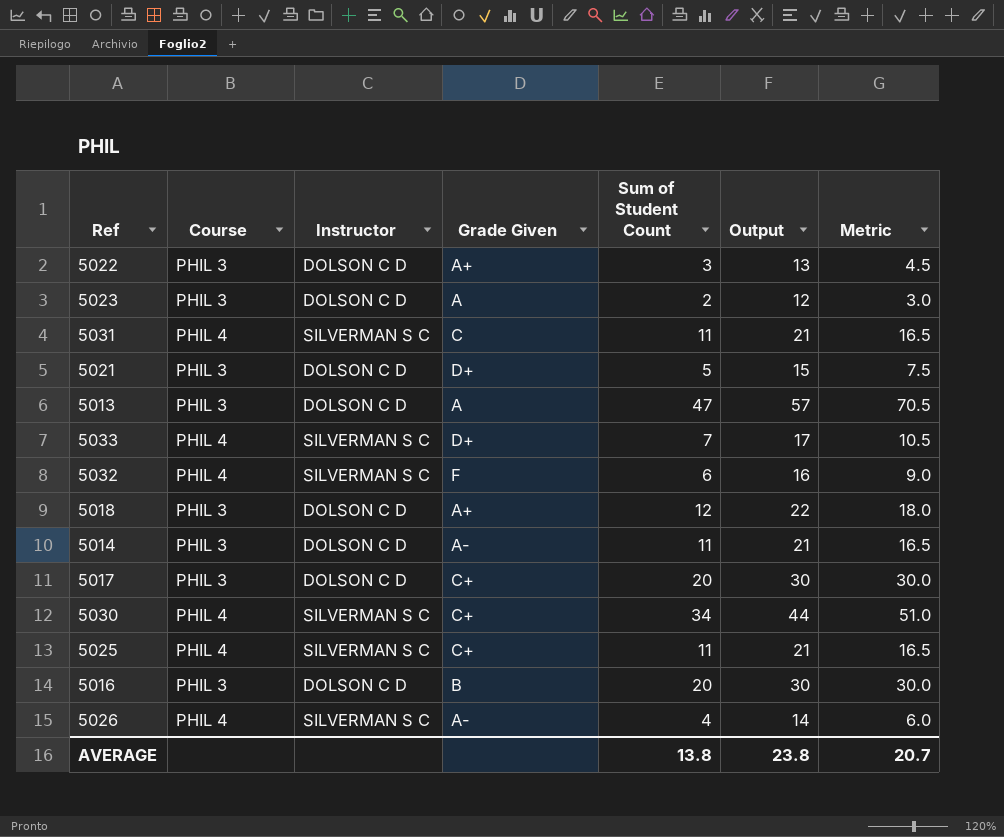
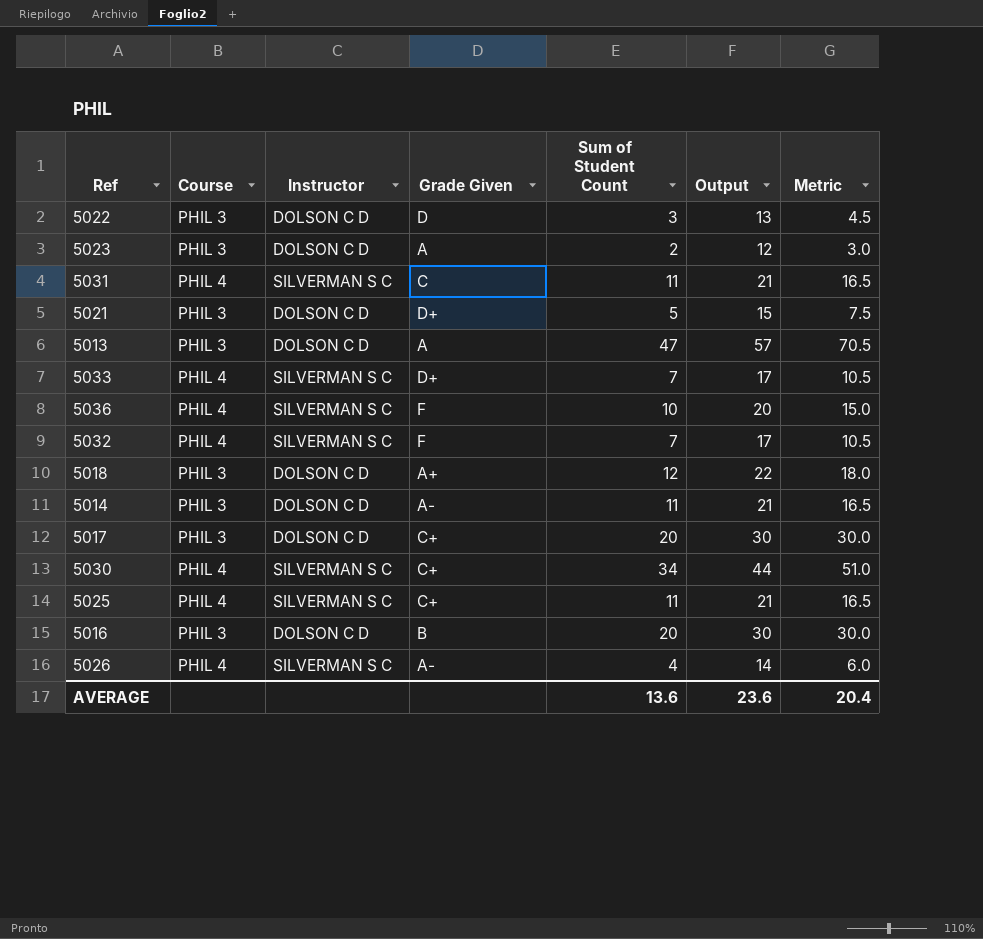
5022 | Grade Given: A+ -> D
row 5036: none -> PHIL 4 | SILVERMAN S C | F | 10 | 20 | 15.0
5032 | Sum of Student Count: 6 -> 7
5032 | Output: 16 -> 17
5032 | Metric: 9.0 -> 10.5
AVERAGE | Sum of Student Count: 13.8 -> 13.6
AVERAGE | Output: 23.8 -> 23.6
AVERAGE | Metric: 20.7 -> 20.4

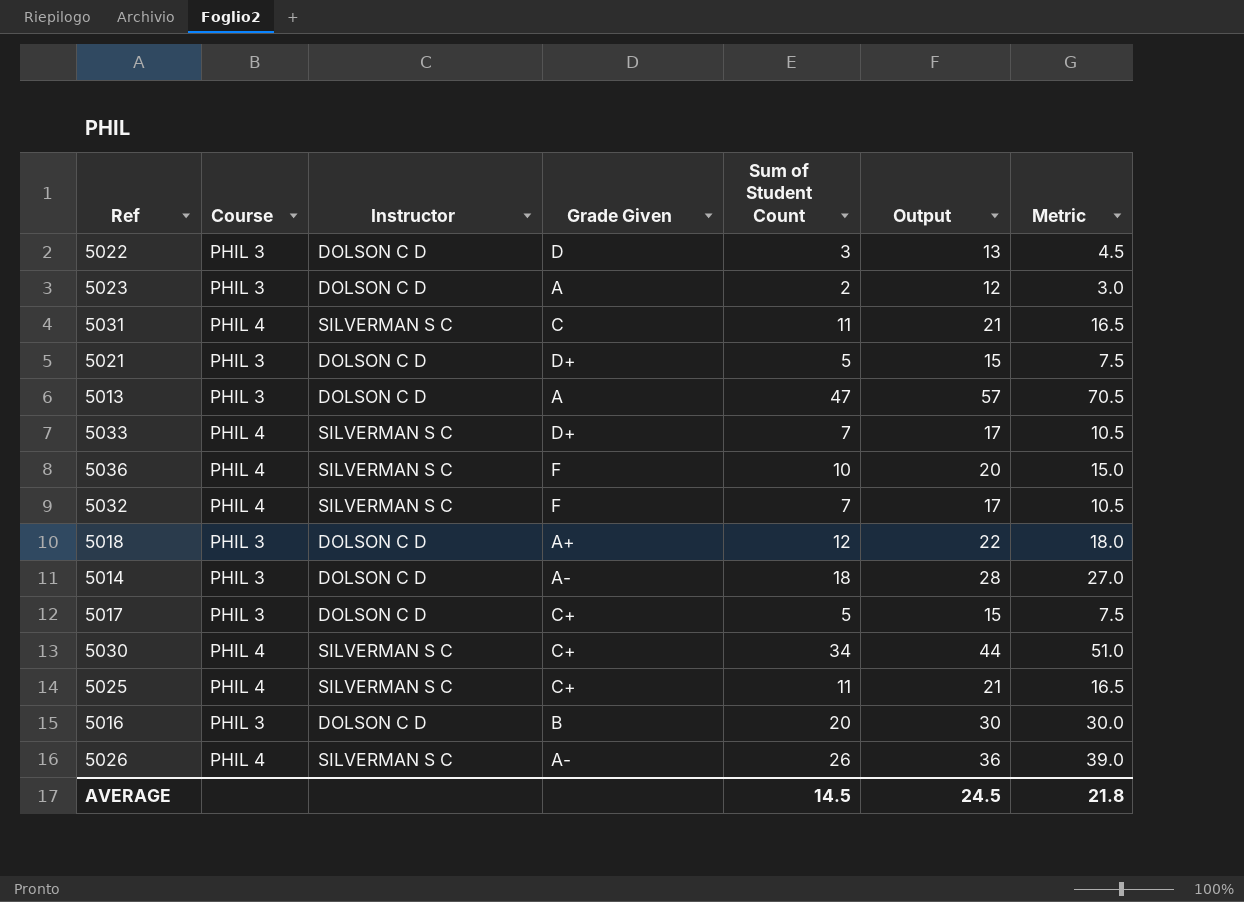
5014 | Sum of Student Count: 11 -> 18
5014 | Output: 21 -> 28
5014 | Metric: 16.5 -> 27.0
5017 | Sum of Student Count: 20 -> 5
5017 | Output: 30 -> 15
5017 | Metric: 30.0 -> 7.5
5026 | Sum of Student Count: 4 -> 26
5026 | Output: 14 -> 36
5026 | Metric: 6.0 -> 39.0
AVERAGE | Sum of Student Count: 13.6 -> 14.5
AVERAGE | Output: 23.6 -> 24.5
AVERAGE | Metric: 20.4 -> 21.8

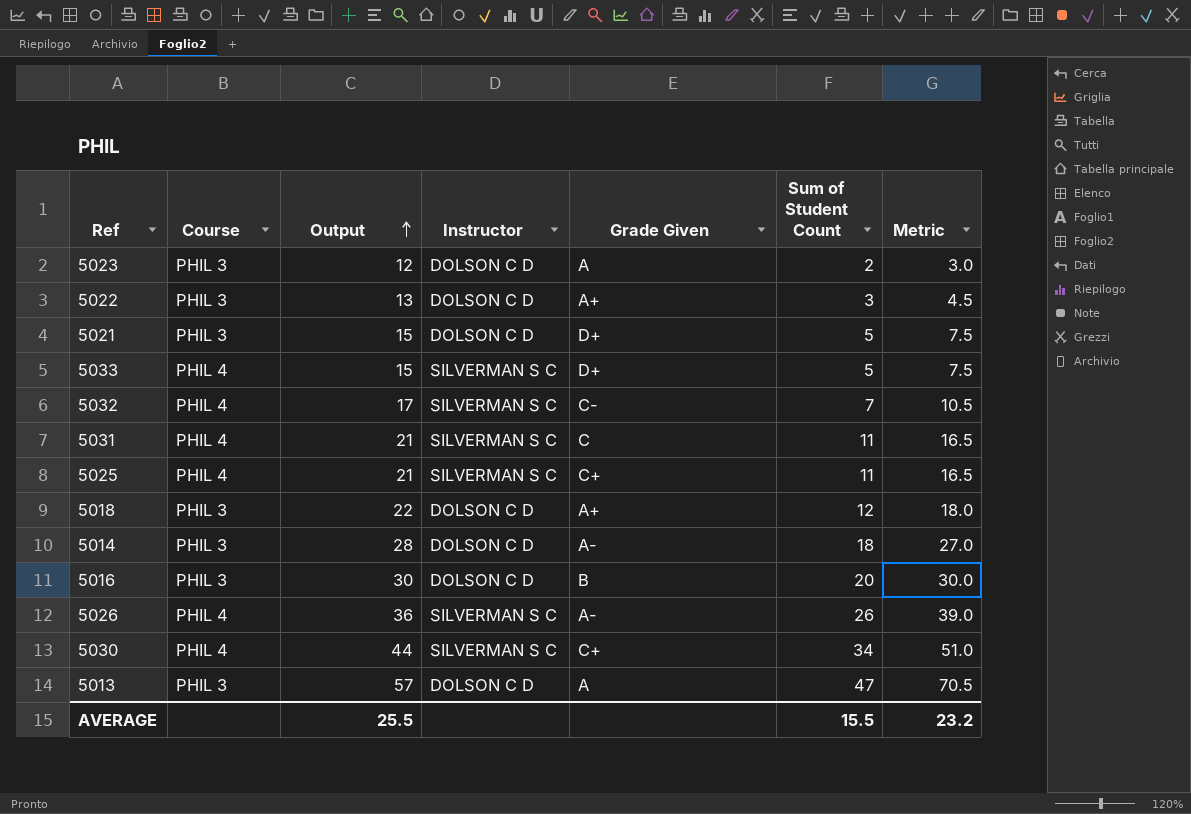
row order: none -> Output ascending
column Output | position: 6 -> 3
row 5036: PHIL 4 | SILVERMAN S C | F | 10 | 20 | 15.0 -> none
row 5017: PHIL 3 | DOLSON C D | C+ | 5 | 15 | 7.5 -> none
5022 | Grade Given: D -> A+
5033 | Output: 17 -> 15
5033 | Sum of Student Count: 7 -> 5
5033 | Metric: 10.5 -> 7.5
5032 | Grade Given: F -> C-
AVERAGE | Output: 24.5 -> 25.5
AVERAGE | Sum of Student Count: 14.5 -> 15.5
AVERAGE | Metric: 21.8 -> 23.2

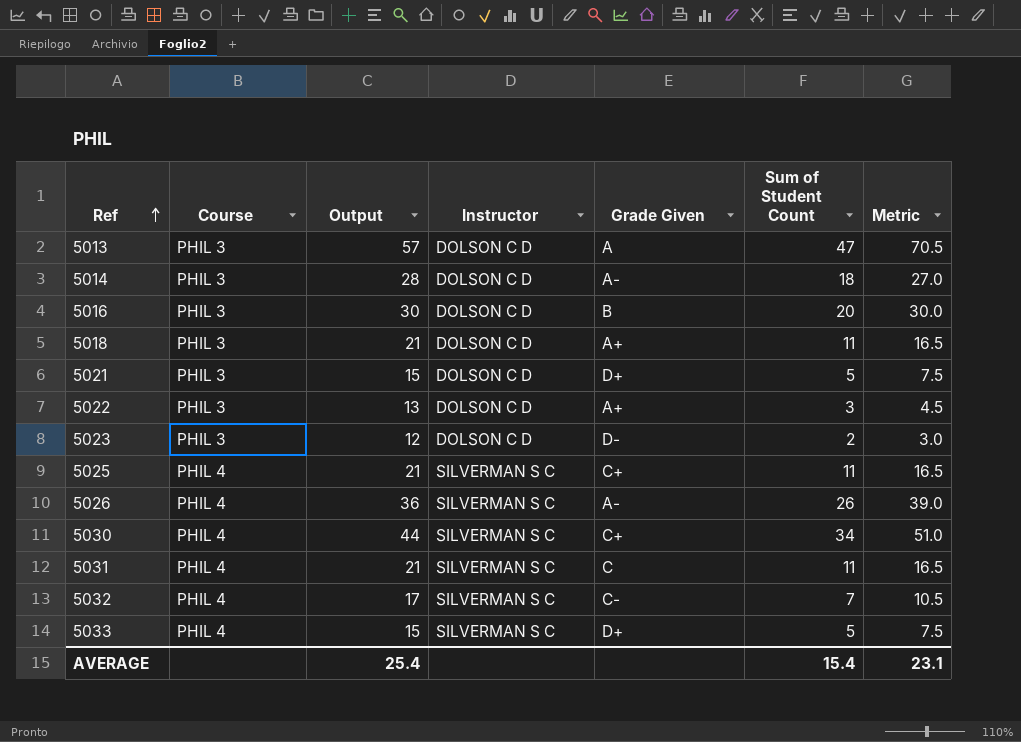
row order: Output ascending -> Ref ascending
5018 | Output: 22 -> 21
5018 | Sum of Student Count: 12 -> 11
5018 | Metric: 18.0 -> 16.5
5023 | Grade Given: A -> D-
AVERAGE | Output: 25.5 -> 25.4
AVERAGE | Sum of Student Count: 15.5 -> 15.4
AVERAGE | Metric: 23.2 -> 23.1

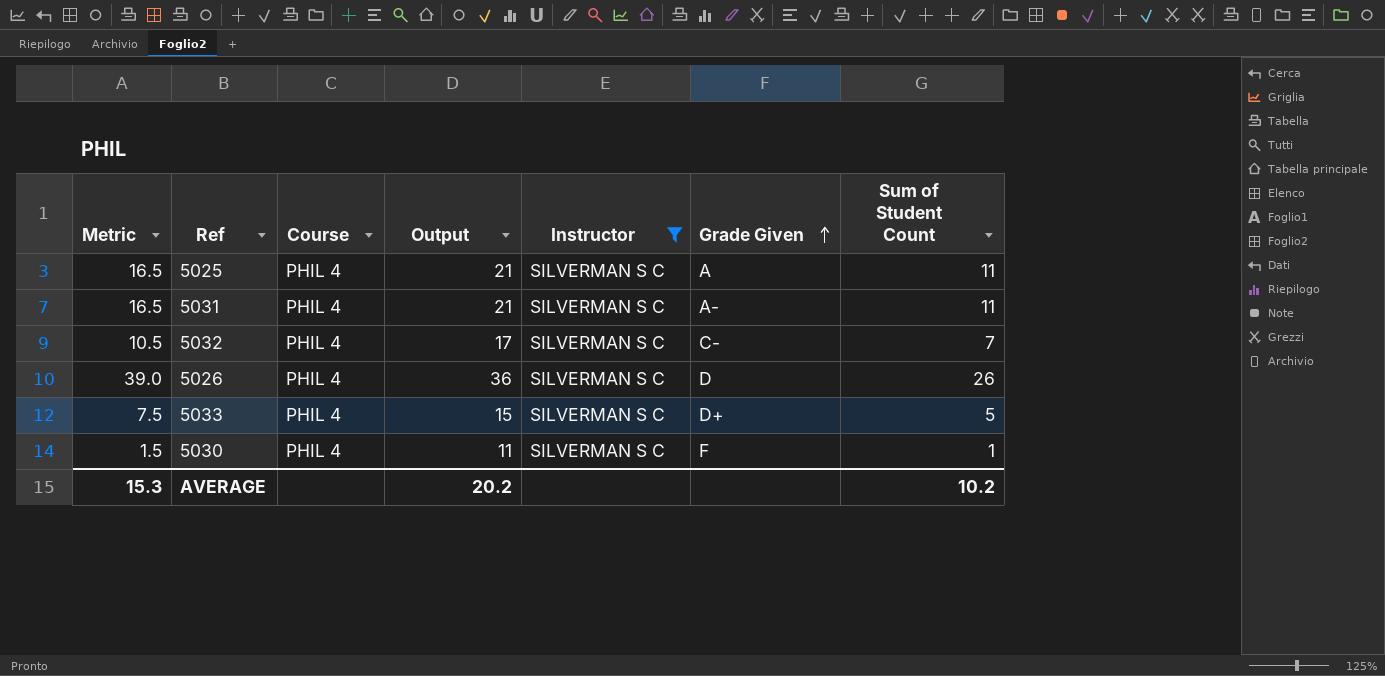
filter: none -> Instructor = SILVERMAN S C
row order: Ref ascending -> Grade Given ascending
column Metric | position: 7 -> 1
5025 | Grade Given: C+ -> A
5031 | Grade Given: C -> A-
5026 | Grade Given: A- -> D
5030 | Metric: 51.0 -> 1.5
5030 | Output: 44 -> 11
5030 | Grade Given: C+ -> F
5030 | Sum of Student Count: 34 -> 1
AVERAGE | Metric: 23.1 -> 15.3
AVERAGE | Output: 25.4 -> 20.2
AVERAGE | Sum of Student Count: 15.4 -> 10.2

